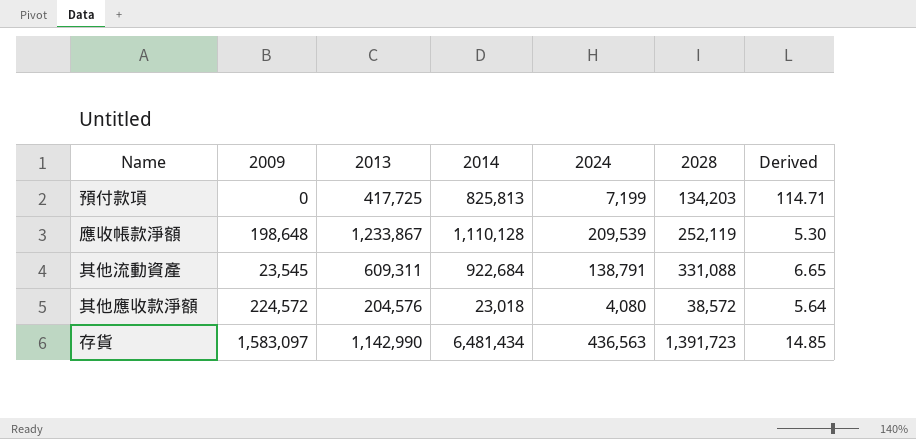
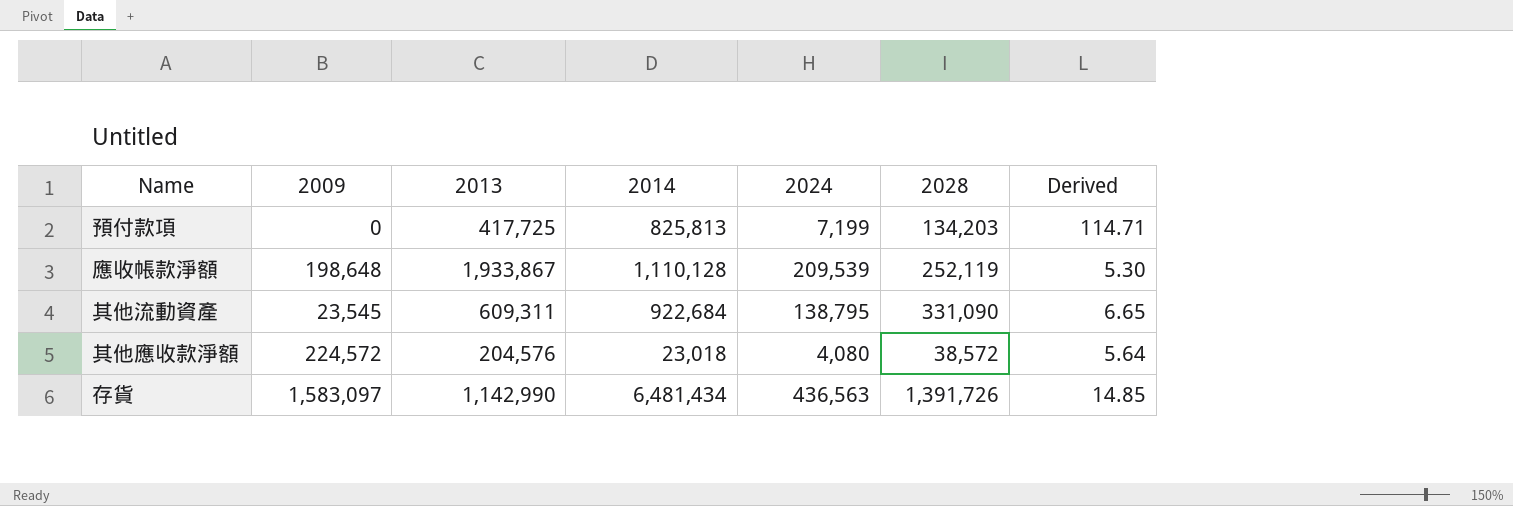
應收帳款淨額 | 2013: 1,233,867 -> 1,933,867
其他流動資產 | 2024: 138,791 -> 138,795
其他流動資產 | 2028: 331,088 -> 331,090
存貨 | 2028: 1,391,723 -> 1,391,726

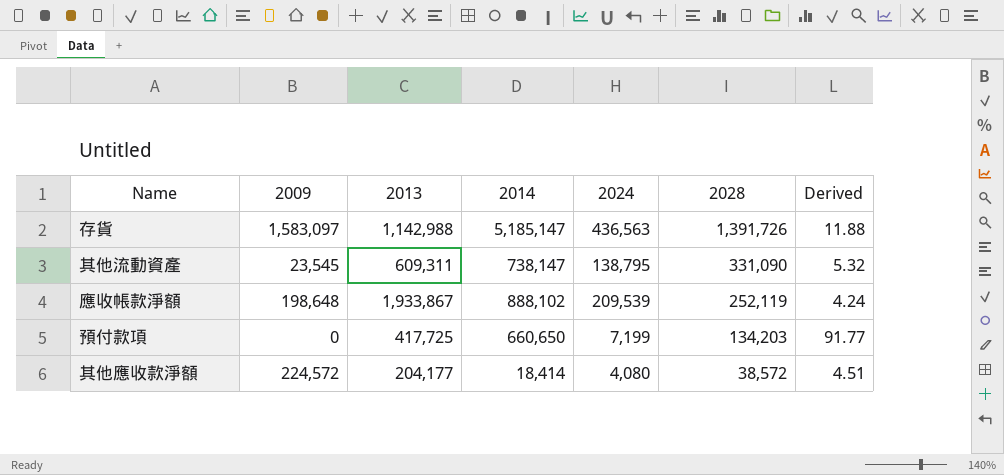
row order: none -> 2028 descending
存貨 | 2013: 1,142,990 -> 1,142,988
存貨 | 2014: 6,481,434 -> 5,185,147
存貨 | Derived: 14.85 -> 11.88
其他流動資產 | 2014: 922,684 -> 738,147
其他流動資產 | Derived: 6.65 -> 5.32
應收帳款淨額 | 2014: 1,110,128 -> 888,102
應收帳款淨額 | Derived: 5.30 -> 4.24
預付款項 | 2014: 825,813 -> 660,650
預付款項 | Derived: 114.71 -> 91.77
其他應收款淨額 | 2013: 204,576 -> 204,177
其他應收款淨額 | 2014: 23,018 -> 18,414
其他應收款淨額 | Derived: 5.64 -> 4.51

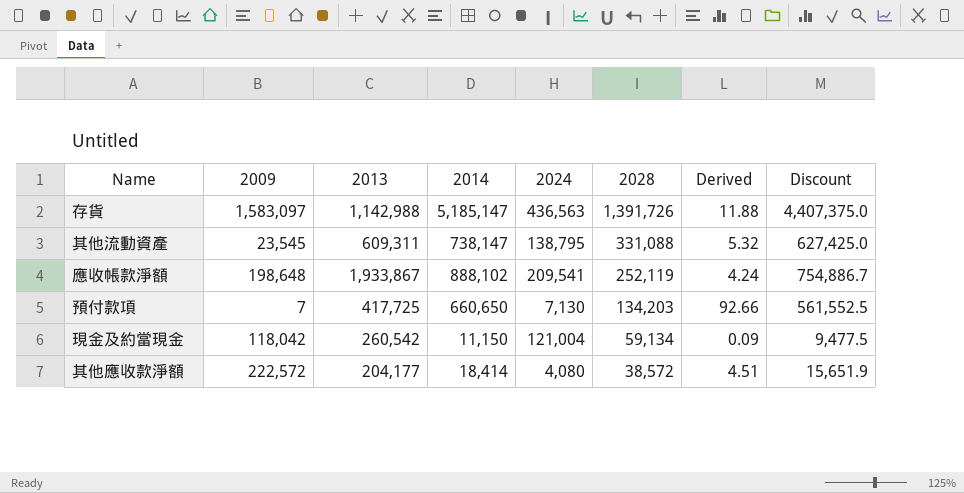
column Discount | formula: none -> [2014] * 0.85
其他流動資產 | 2028: 331,090 -> 331,088
應收帳款淨額 | 2024: 209,539 -> 209,541
預付款項 | 2009: 0 -> 7
預付款項 | 2024: 7,199 -> 7,130
預付款項 | Derived: 91.77 -> 92.66
row 現金及約當現金: none -> 118,042 | 260,542 | 11,150 | 121,004 | 59,134 | 0.09 | 9,477.5
其他應收款淨額 | 2009: 224,572 -> 222,572

